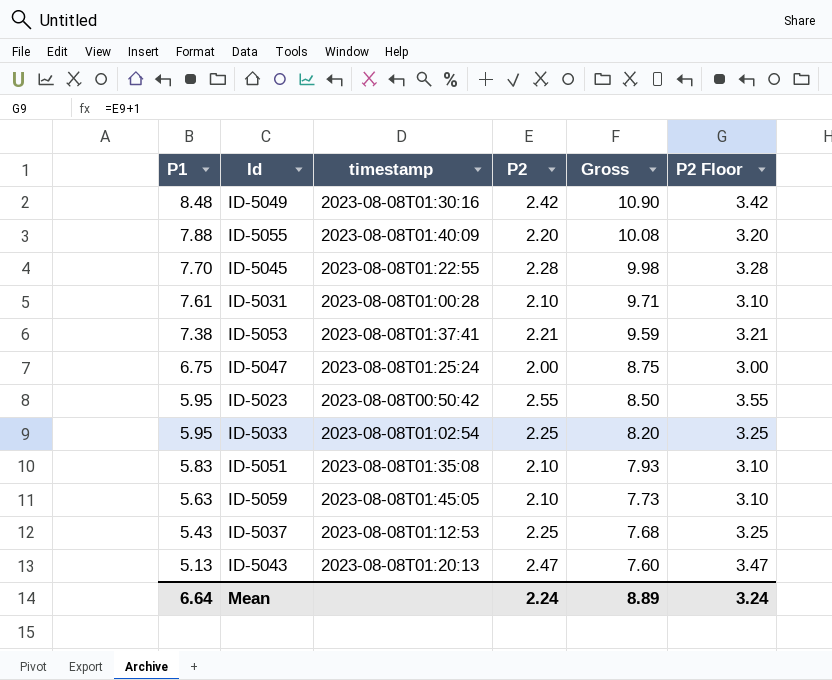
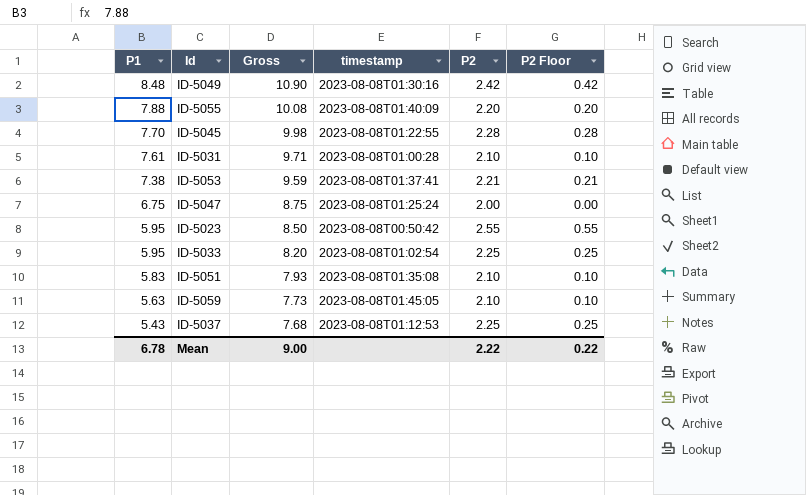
column Gross | position: 5 -> 3
column P2 Floor | formula: [P2] + 1 -> [P2] - 2
row ID-5043: 5.13 | 2023-08-08T01:20:13 | 2.47 | 7.60 | 3.47 -> none
Mean | P1: 6.64 -> 6.78
Mean | Gross: 8.89 -> 9.00
Mean | P2: 2.24 -> 2.22
Mean | P2 Floor: 3.24 -> 0.22

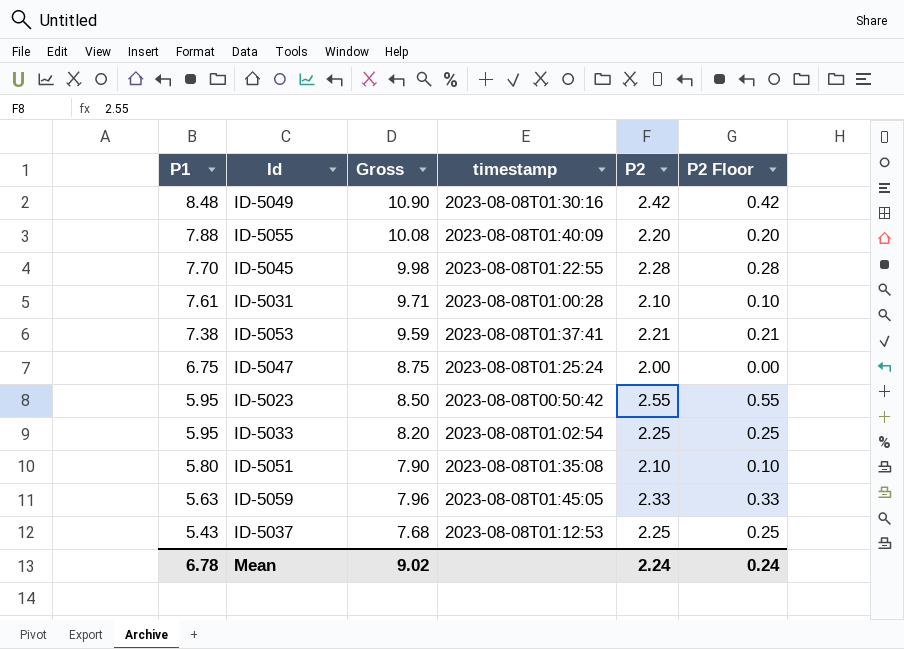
ID-5051 | P1: 5.83 -> 5.80
ID-5051 | Gross: 7.93 -> 7.90
ID-5059 | Gross: 7.73 -> 7.96
ID-5059 | P2: 2.10 -> 2.33
ID-5059 | P2 Floor: 0.10 -> 0.33
Mean | Gross: 9.00 -> 9.02
Mean | P2: 2.22 -> 2.24
Mean | P2 Floor: 0.22 -> 0.24

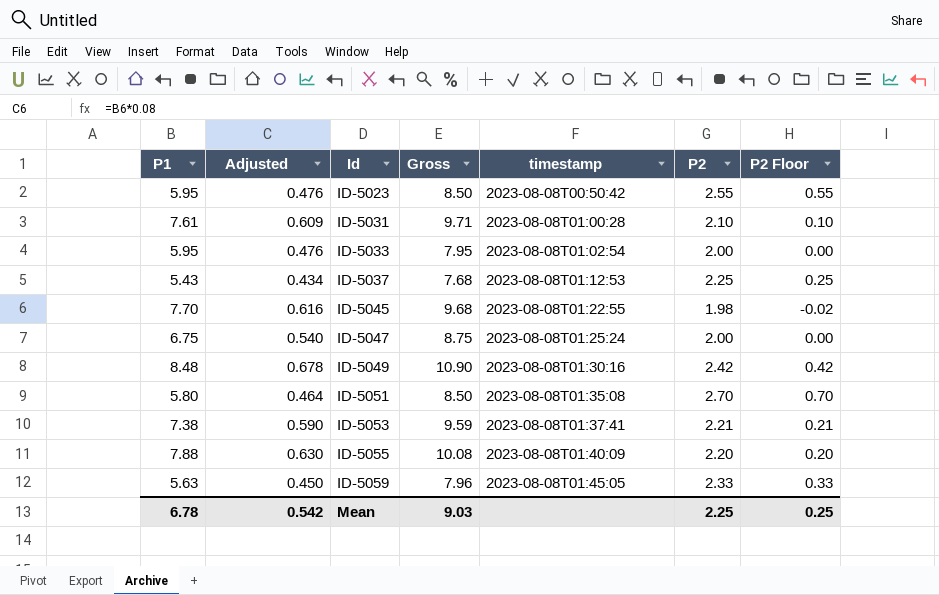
row order: P1 descending -> Id ascending
column Adjusted | formula: none -> [P1] * 0.08
ID-5033 | Gross: 8.20 -> 7.95
ID-5033 | P2: 2.25 -> 2.00
ID-5033 | P2 Floor: 0.25 -> 0.00
ID-5045 | Gross: 9.98 -> 9.68
ID-5045 | P2: 2.28 -> 1.98
ID-5045 | P2 Floor: 0.28 -> -0.02
ID-5051 | Gross: 7.90 -> 8.50
ID-5051 | P2: 2.10 -> 2.70
ID-5051 | P2 Floor: 0.10 -> 0.70
Mean | Gross: 9.02 -> 9.03
Mean | P2: 2.24 -> 2.25
Mean | P2 Floor: 0.24 -> 0.25

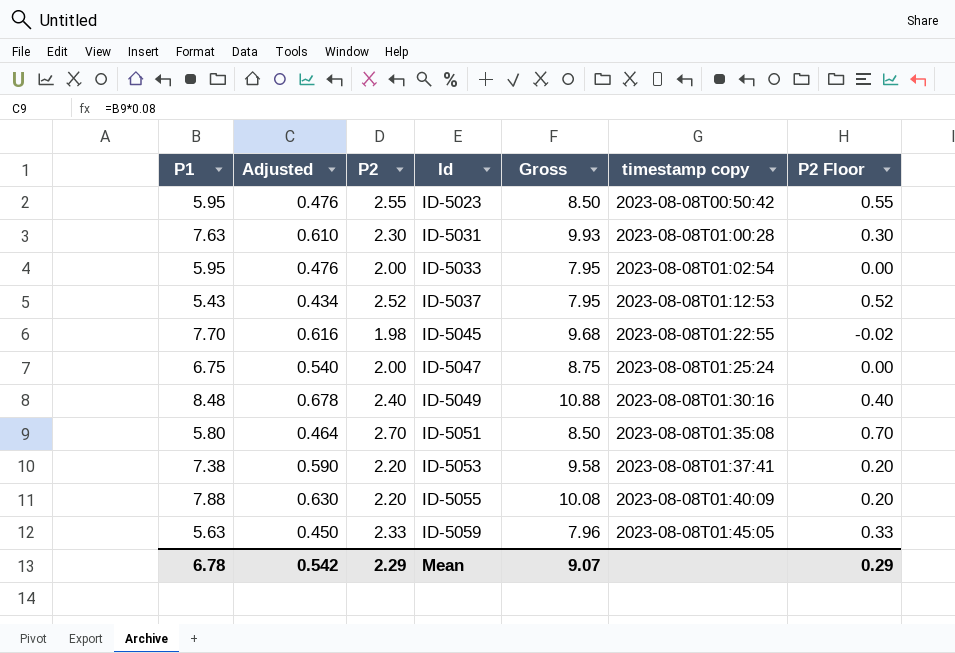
column P2 | position: 6 -> 3
column name: timestamp -> timestamp copy
ID-5031 | P1: 7.61 -> 7.63
ID-5031 | Adjusted: 0.609 -> 0.610
ID-5031 | P2: 2.10 -> 2.30
ID-5031 | Gross: 9.71 -> 9.93
ID-5031 | P2 Floor: 0.10 -> 0.30
ID-5037 | P2: 2.25 -> 2.52
ID-5037 | Gross: 7.68 -> 7.95
ID-5037 | P2 Floor: 0.25 -> 0.52
ID-5049 | P2: 2.42 -> 2.40
ID-5049 | Gross: 10.90 -> 10.88
ID-5049 | P2 Floor: 0.42 -> 0.40
ID-5053 | P2: 2.21 -> 2.20
ID-5053 | Gross: 9.59 -> 9.58
ID-5053 | P2 Floor: 0.21 -> 0.20
Mean | P2: 2.25 -> 2.29
Mean | Gross: 9.03 -> 9.07
Mean | P2 Floor: 0.25 -> 0.29

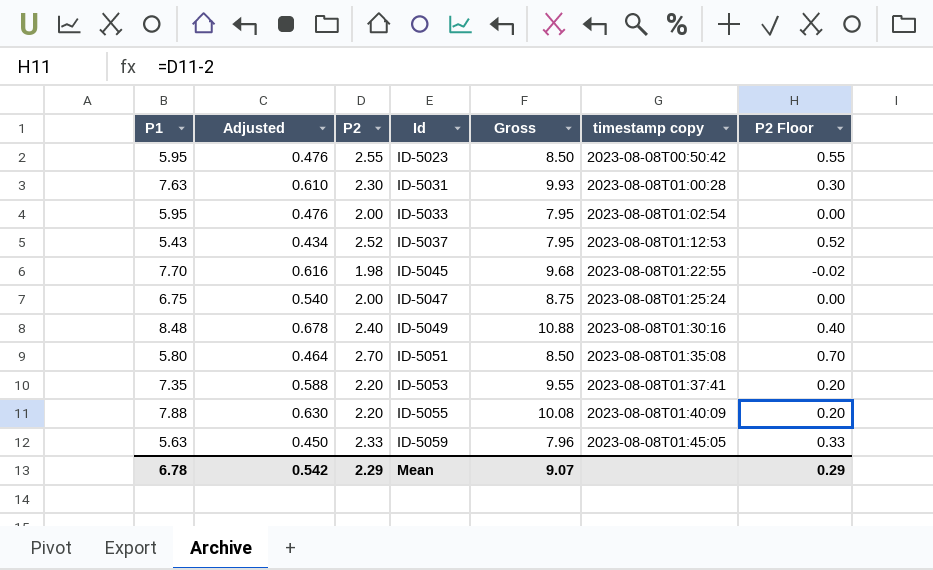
ID-5053 | P1: 7.38 -> 7.35
ID-5053 | Adjusted: 0.590 -> 0.588
ID-5053 | Gross: 9.58 -> 9.55

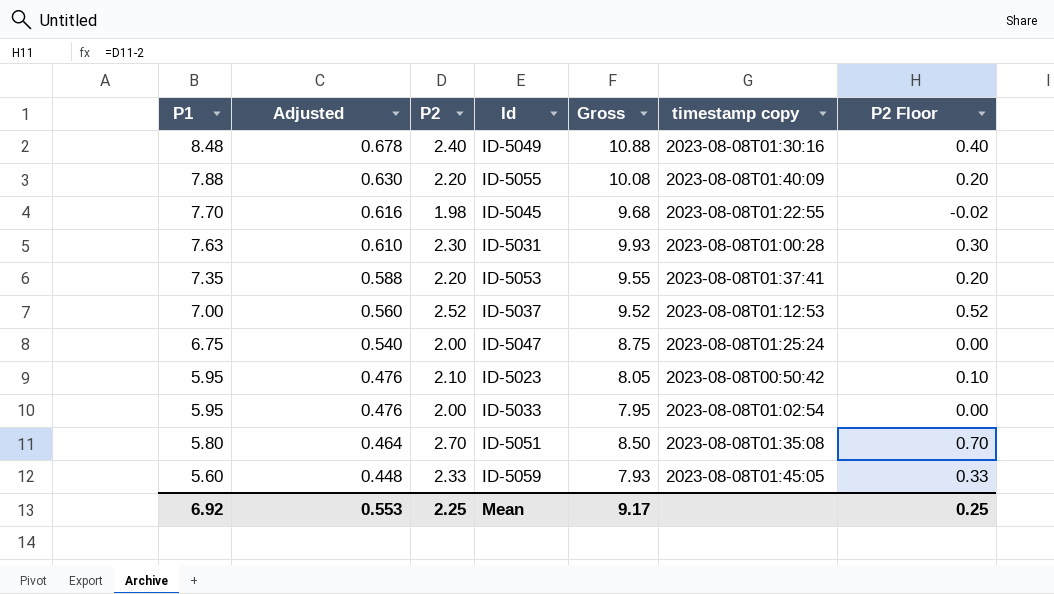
row order: Id ascending -> P1 descending
ID-5037 | P1: 5.43 -> 7.00
ID-5037 | Adjusted: 0.434 -> 0.560
ID-5037 | Gross: 7.95 -> 9.52
ID-5023 | P2: 2.55 -> 2.10
ID-5023 | Gross: 8.50 -> 8.05
ID-5023 | P2 Floor: 0.55 -> 0.10
ID-5059 | P1: 5.63 -> 5.60
ID-5059 | Adjusted: 0.450 -> 0.448
ID-5059 | Gross: 7.96 -> 7.93
Mean | P1: 6.78 -> 6.92
Mean | Adjusted: 0.542 -> 0.553
Mean | P2: 2.29 -> 2.25
Mean | Gross: 9.07 -> 9.17
Mean | P2 Floor: 0.29 -> 0.25

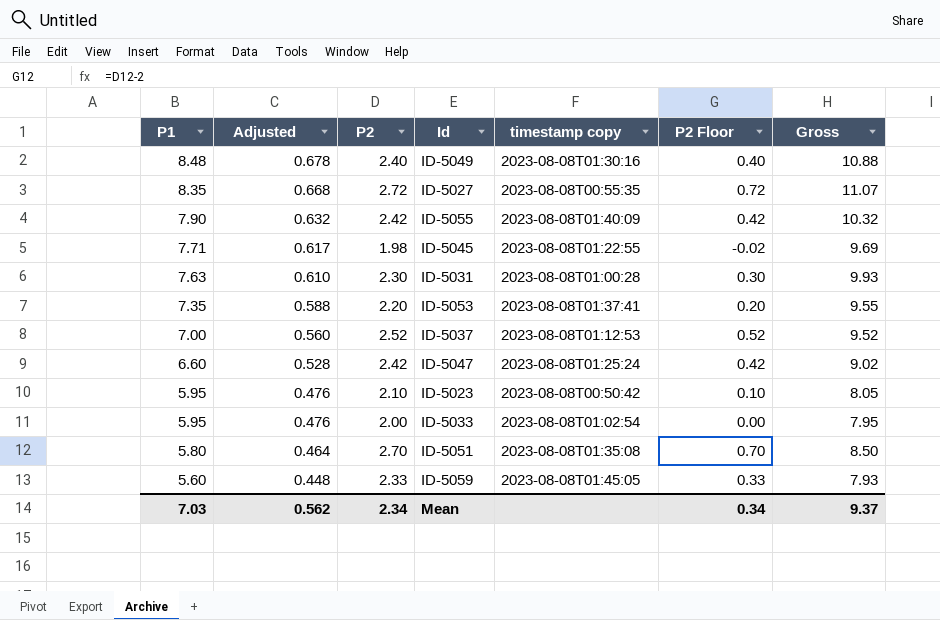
column Gross | position: 5 -> 7
row ID-5027: none -> 8.35 | 0.668 | 2.72 | 2023-08-08T00:55:35 | 0.72 | 11.07
ID-5055 | P1: 7.88 -> 7.90
ID-5055 | Adjusted: 0.630 -> 0.632
ID-5055 | P2: 2.20 -> 2.42
ID-5055 | P2 Floor: 0.20 -> 0.42
ID-5055 | Gross: 10.08 -> 10.32
ID-5045 | P1: 7.70 -> 7.71
ID-5045 | Adjusted: 0.616 -> 0.617
ID-5045 | Gross: 9.68 -> 9.69
ID-5047 | P1: 6.75 -> 6.60
ID-5047 | Adjusted: 0.540 -> 0.528
ID-5047 | P2: 2.00 -> 2.42
ID-5047 | P2 Floor: 0.00 -> 0.42
ID-5047 | Gross: 8.75 -> 9.02
Mean | P1: 6.92 -> 7.03
Mean | Adjusted: 0.553 -> 0.562
Mean | P2: 2.25 -> 2.34
Mean | P2 Floor: 0.25 -> 0.34
Mean | Gross: 9.17 -> 9.37

